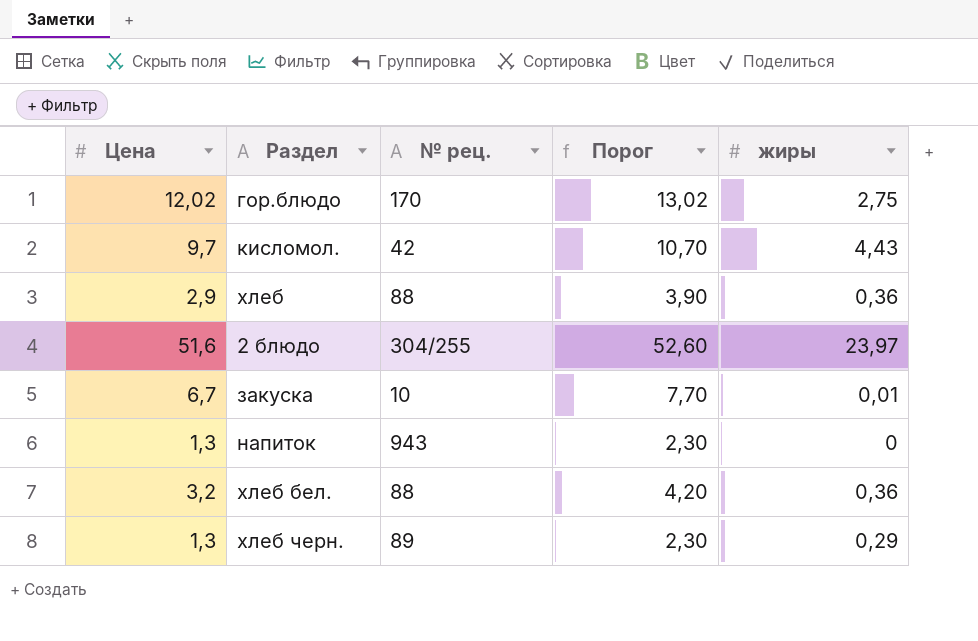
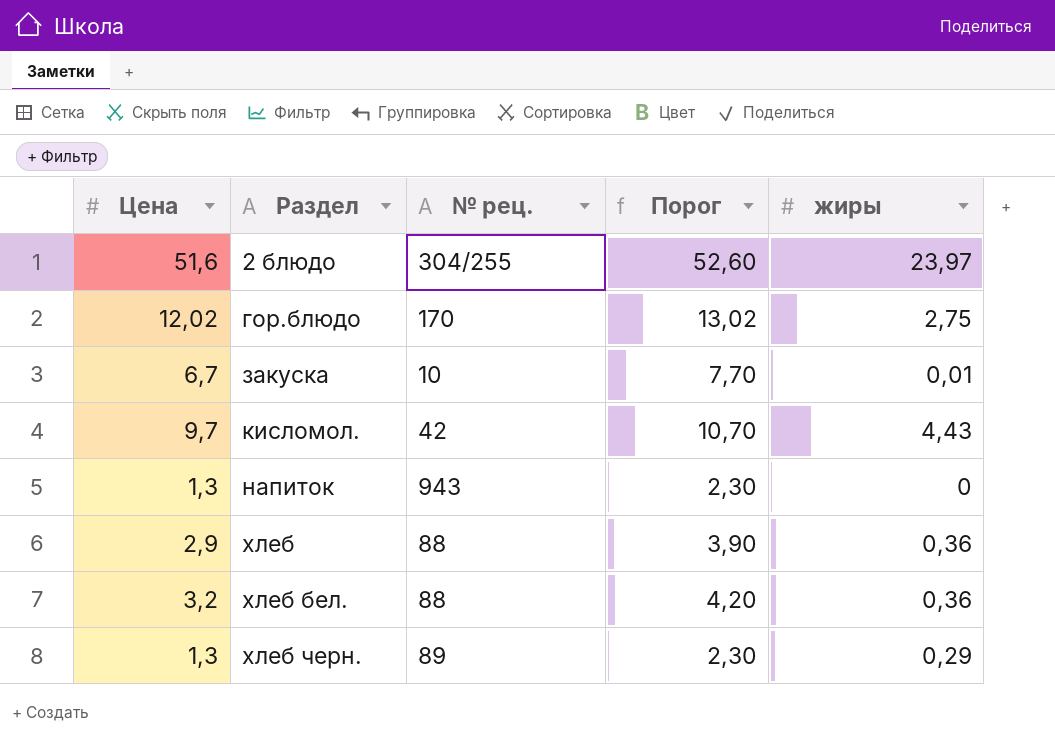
row order: none -> Раздел ascending

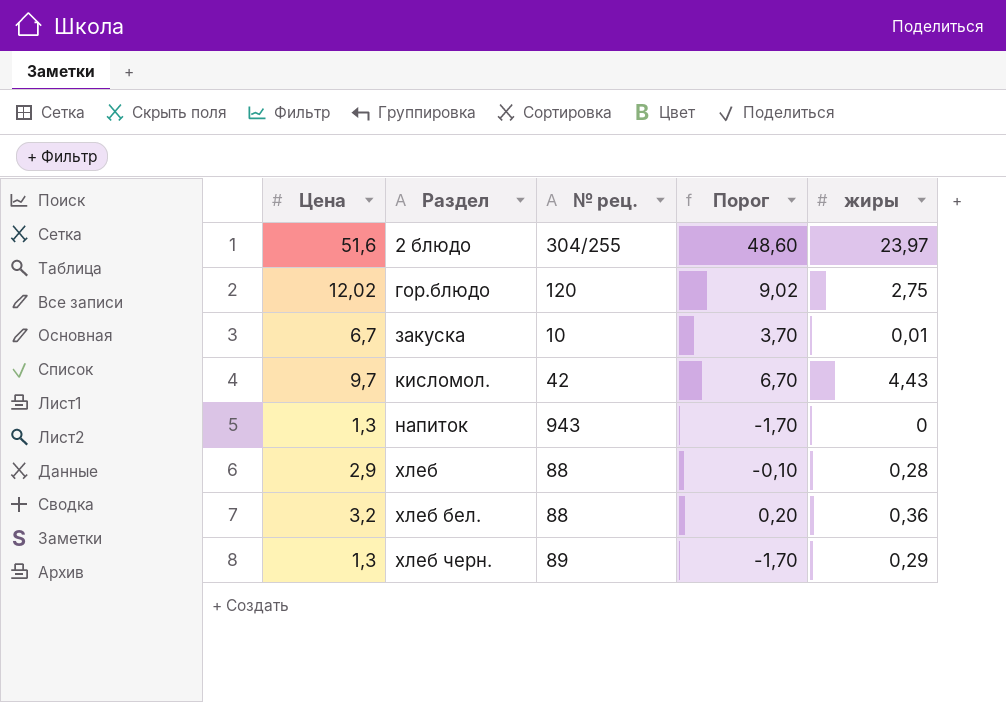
column Порог | formula: [Цена] + 1 -> [Цена] - 3
гор.блюдо | № рец.: 170 -> 120
хлеб | жиры: 0,36 -> 0,28

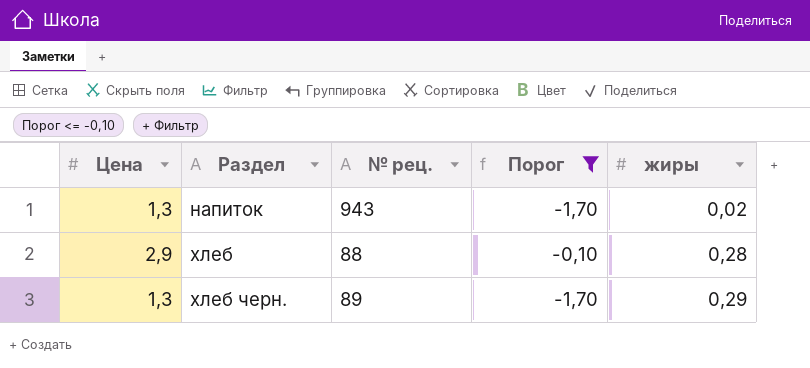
filter: none -> Порог <= -0,10
напиток | жиры: 0 -> 0,02

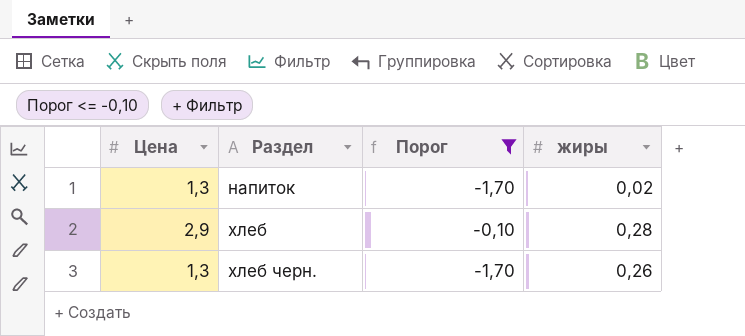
column № рец. | position: 3 -> none
хлеб черн. | жиры: 0,29 -> 0,26

